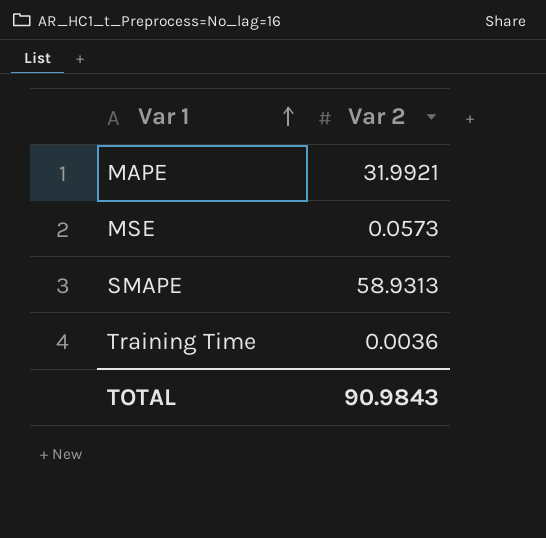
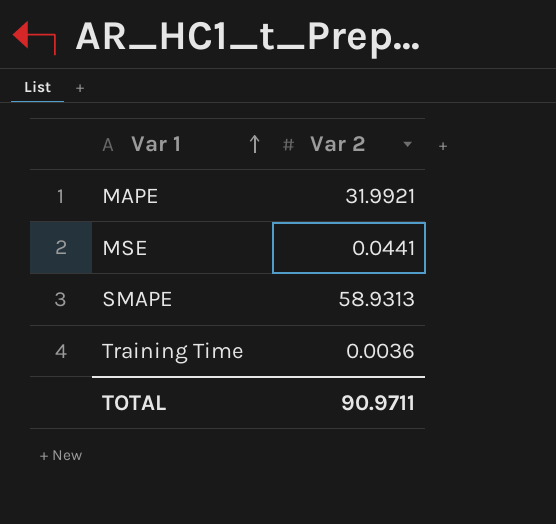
MSE | Var 2: 0.0573 -> 0.0441
TOTAL | Var 2: 90.9843 -> 90.9711

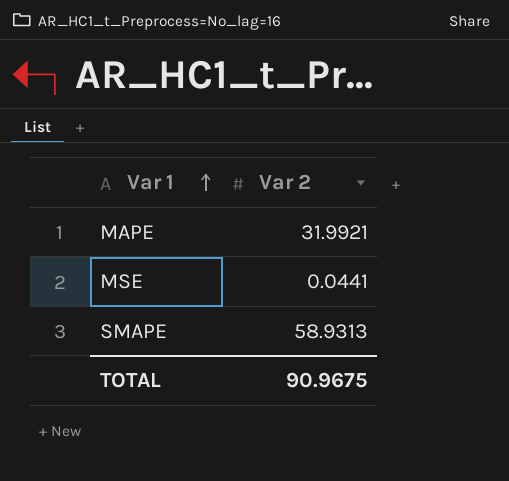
row Training Time: 0.0036 -> none
TOTAL | Var 2: 90.9711 -> 90.9675

